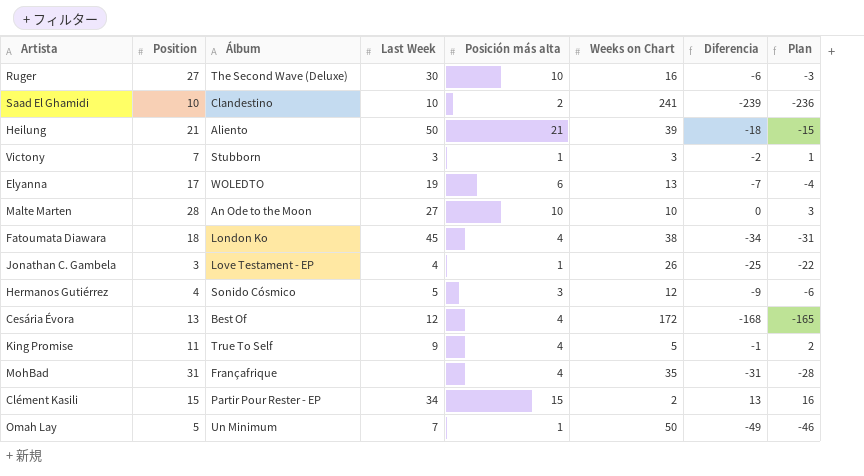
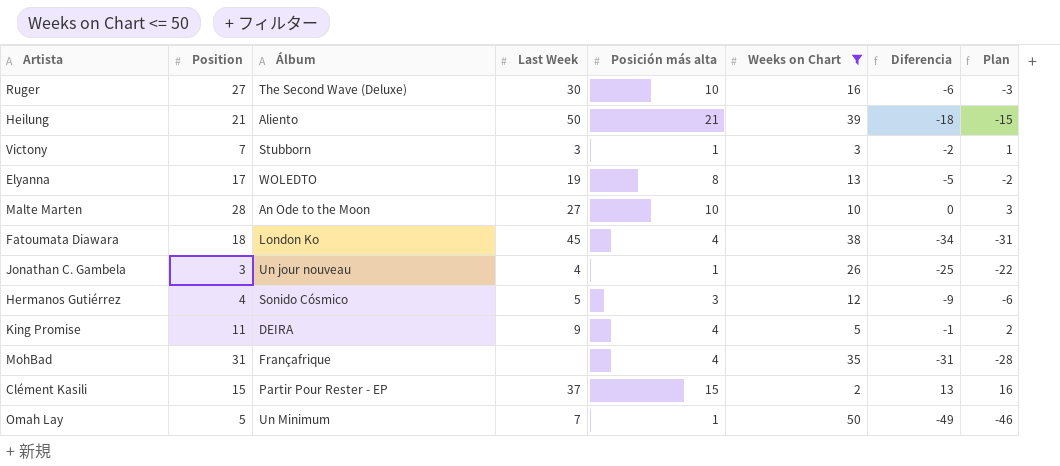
filter: none -> Weeks on Chart <= 50
Elyanna | Posición más alta: 6 -> 8
Elyanna | Diferencia: -7 -> -5
Elyanna | Plan: -4 -> -2
Jonathan C. Gambela | Álbum: Love Testament - EP -> Un jour nouveau
King Promise | Álbum: True To Self -> DEIRA
Clément Kasili | Last Week: 34 -> 37

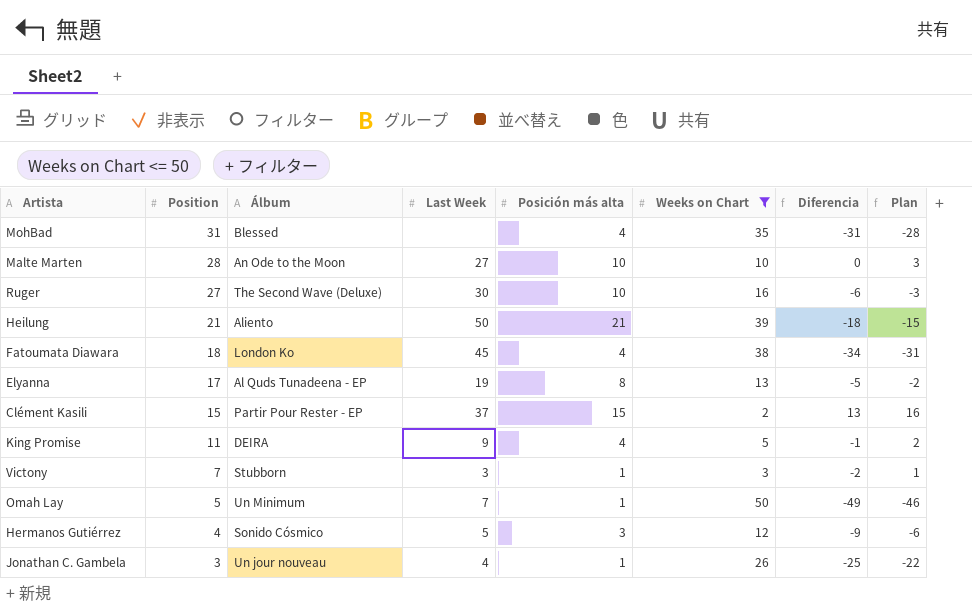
row order: none -> Position descending
MohBad | Álbum: Françafrique -> Blessed
Elyanna | Álbum: WOLEDTO -> Al Quds Tunadeena - EP

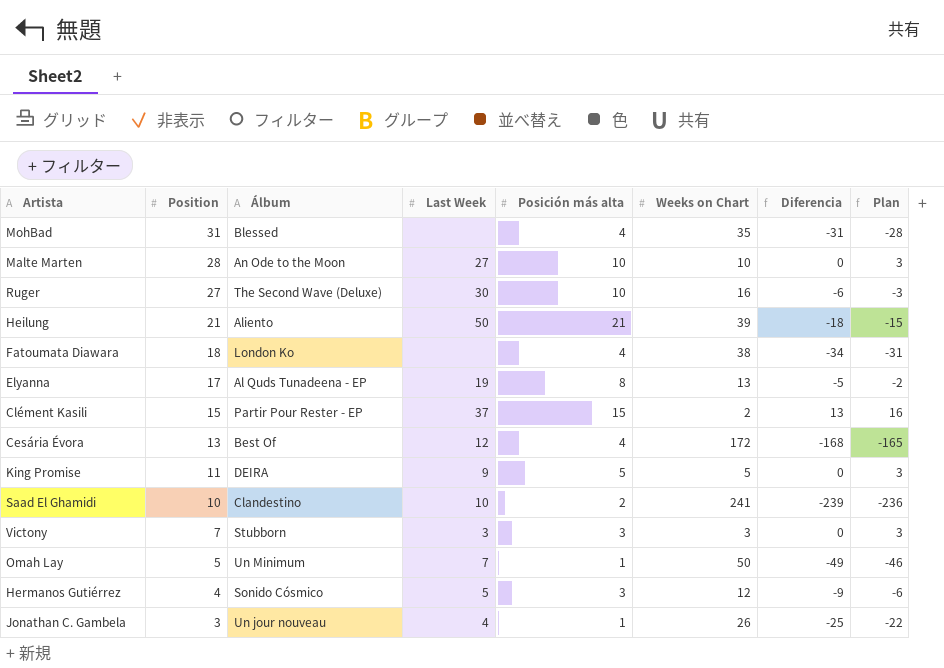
filter: Weeks on Chart <= 50 -> none
Fatoumata Diawara | Last Week: 45 -> none
King Promise | Posición más alta: 4 -> 5
King Promise | Diferencia: -1 -> 0
King Promise | Plan: 2 -> 3
Victony | Posición más alta: 1 -> 3
Victony | Diferencia: -2 -> 0
Victony | Plan: 1 -> 3

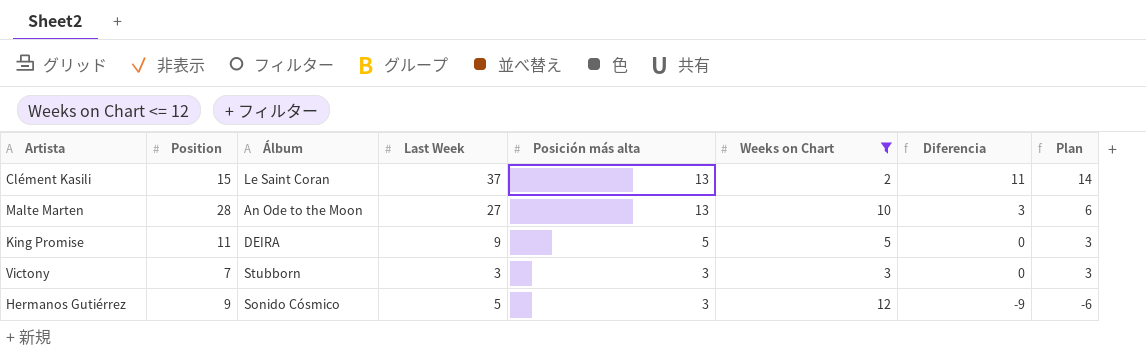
filter: none -> Weeks on Chart <= 12
row order: Position descending -> Posición más alta descending
Clément Kasili | Álbum: Partir Pour Rester - EP -> Le Saint Coran
Clément Kasili | Posición más alta: 15 -> 13
Clément Kasili | Diferencia: 13 -> 11
Clément Kasili | Plan: 16 -> 14
Malte Marten | Posición más alta: 10 -> 13
Malte Marten | Diferencia: 0 -> 3
Malte Marten | Plan: 3 -> 6
Hermanos Gutiérrez | Position: 4 -> 9

